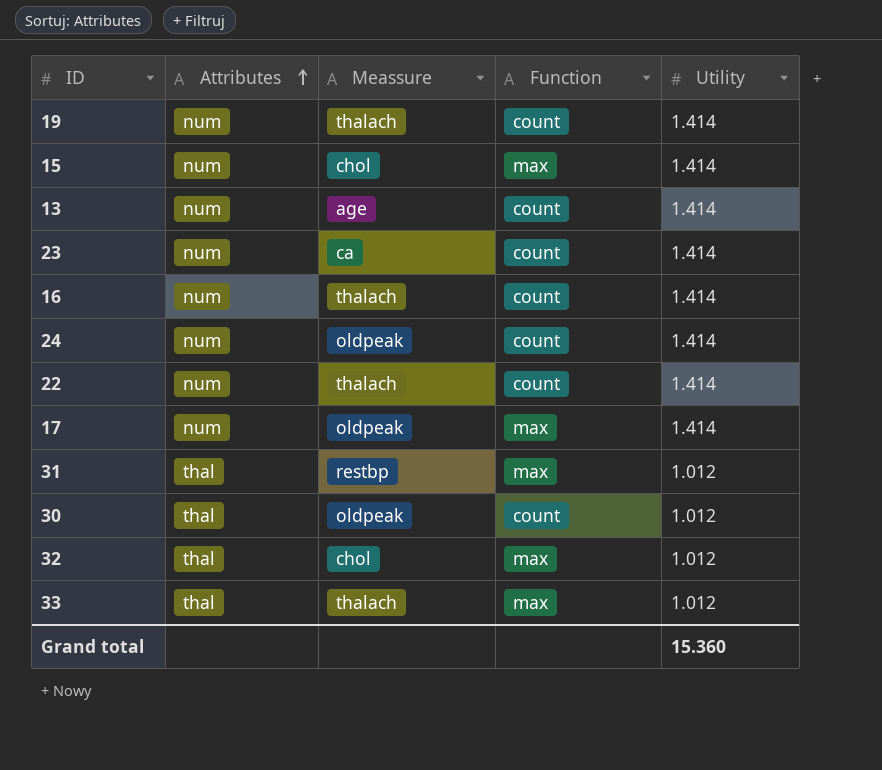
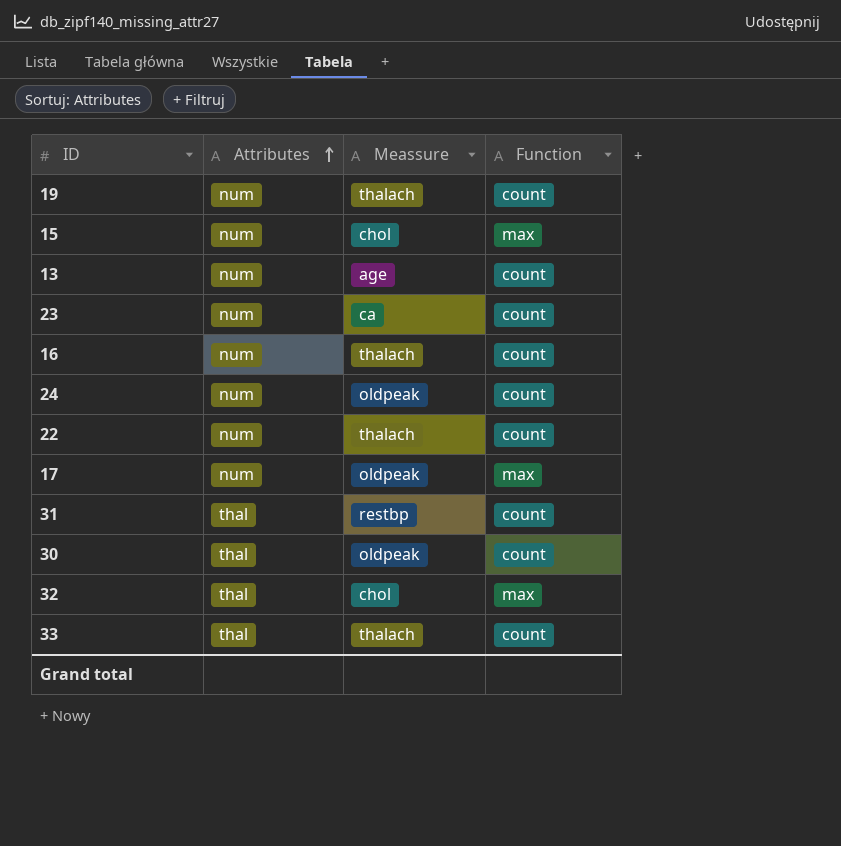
column Utility | position: 5 -> none
31 | Function: max -> count
33 | Function: max -> count

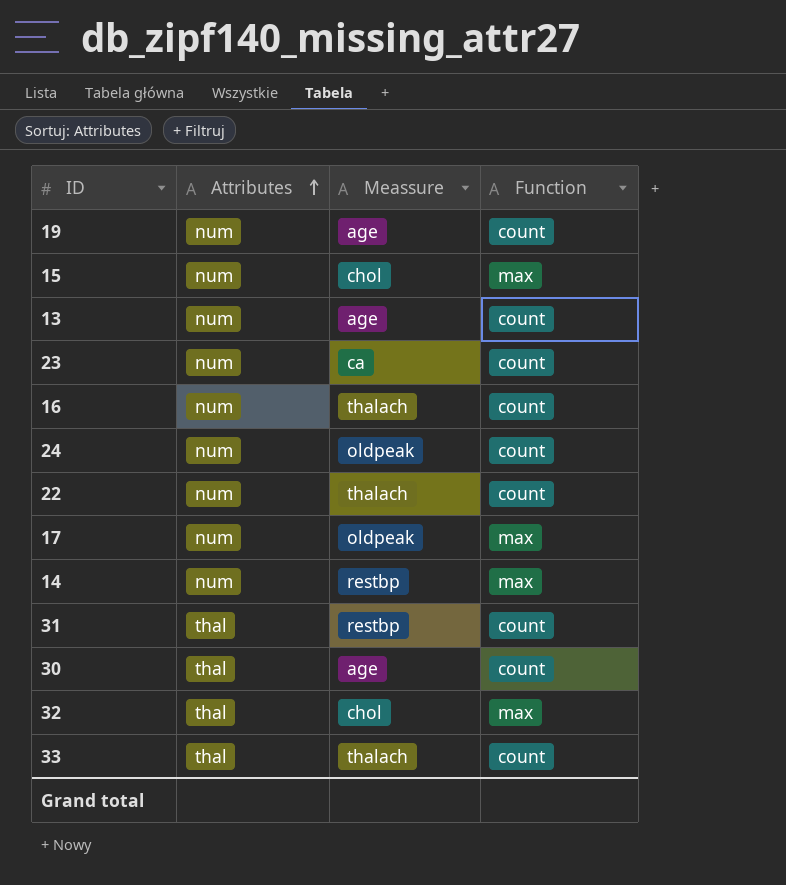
19 | Meassure: thalach -> age
row 14: none -> num | restbp | max
30 | Meassure: oldpeak -> age

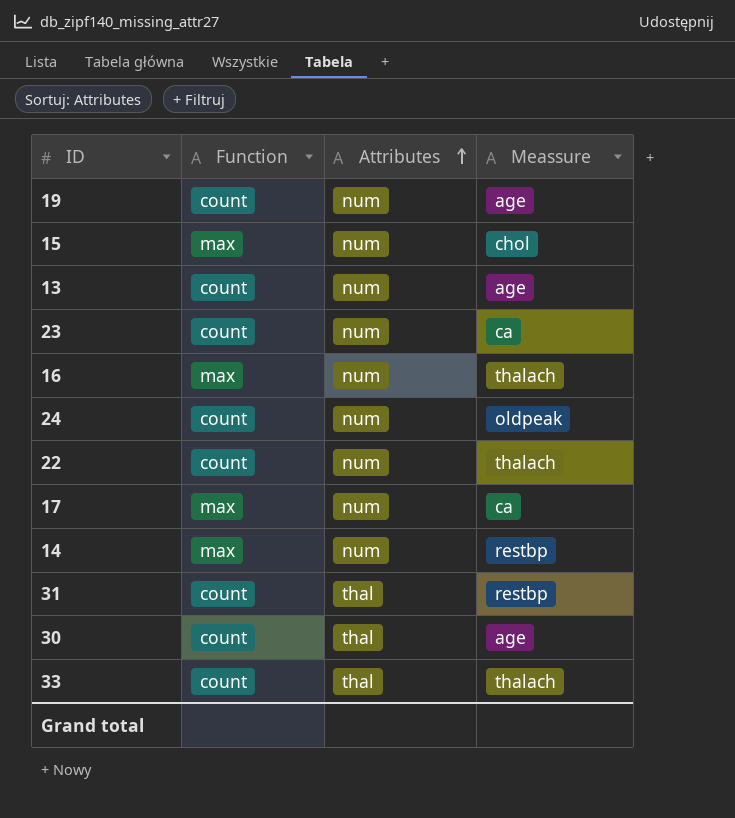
column Function | position: 4 -> 2
row 32: thal | chol | max -> none
16 | Function: count -> max
17 | Meassure: oldpeak -> ca

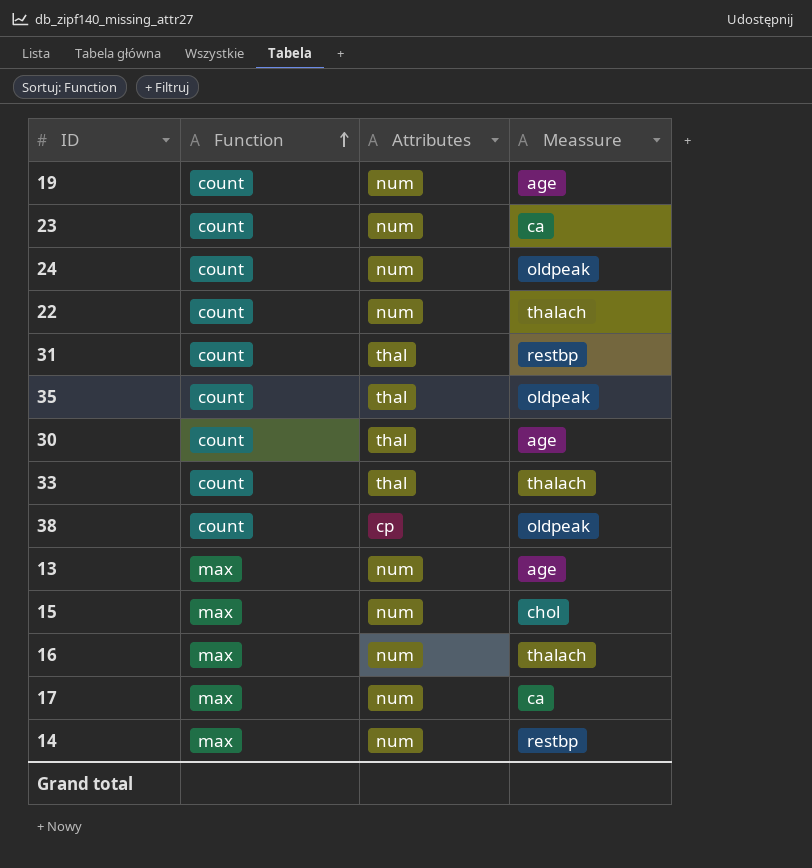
row order: Attributes ascending -> Function ascending
row 35: none -> count | thal | oldpeak
row 38: none -> count | cp | oldpeak
13 | Function: count -> max

